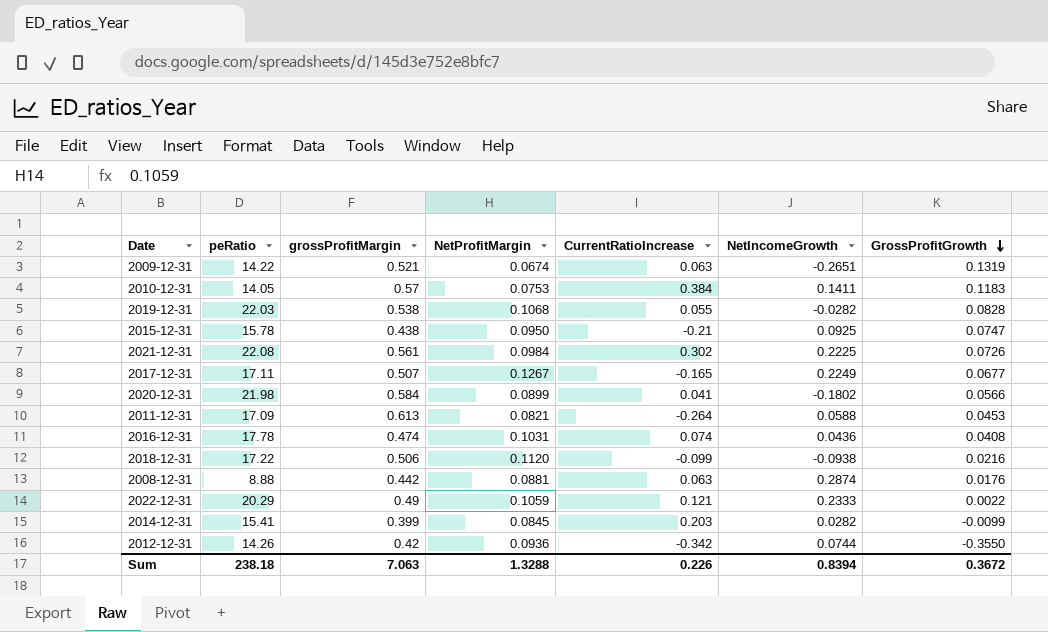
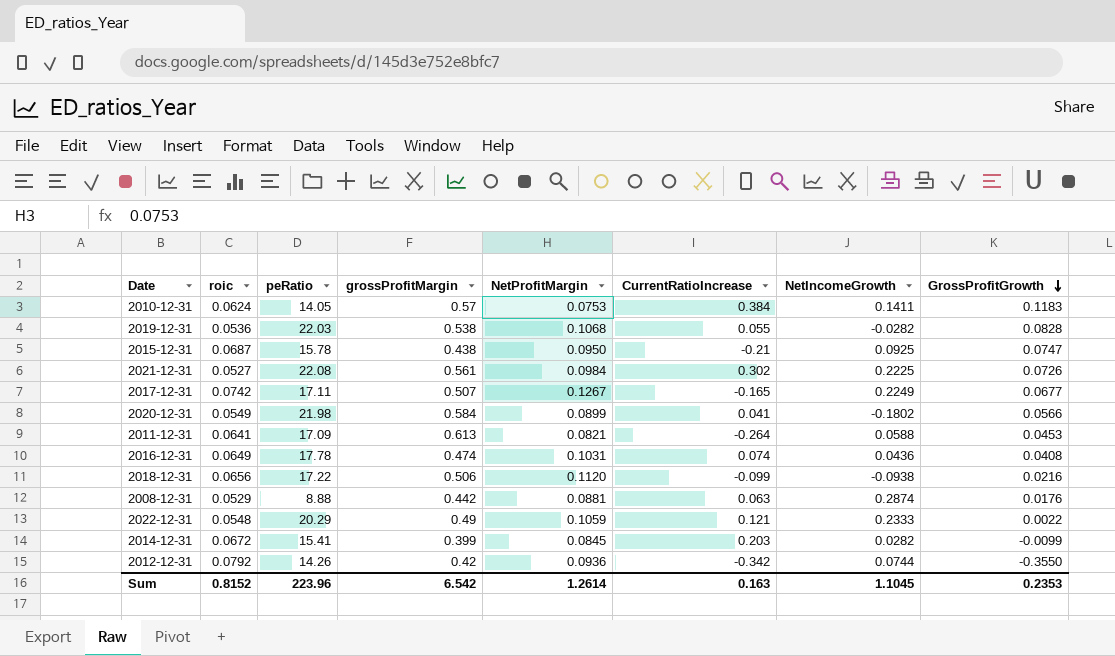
column roic | position: none -> 2
row 2009-12-31: 14.22 | 0.521 | 0.0674 | 0.063 | -0.2651 | 0.1319 -> none
Sum | peRatio: 238.18 -> 223.96
Sum | grossProfitMargin: 7.063 -> 6.542
Sum | NetProfitMargin: 1.3288 -> 1.2614
Sum | CurrentRatioIncrease: 0.226 -> 0.163
Sum | NetIncomeGrowth: 0.8394 -> 1.1045
Sum | GrossProfitGrowth: 0.3672 -> 0.2353

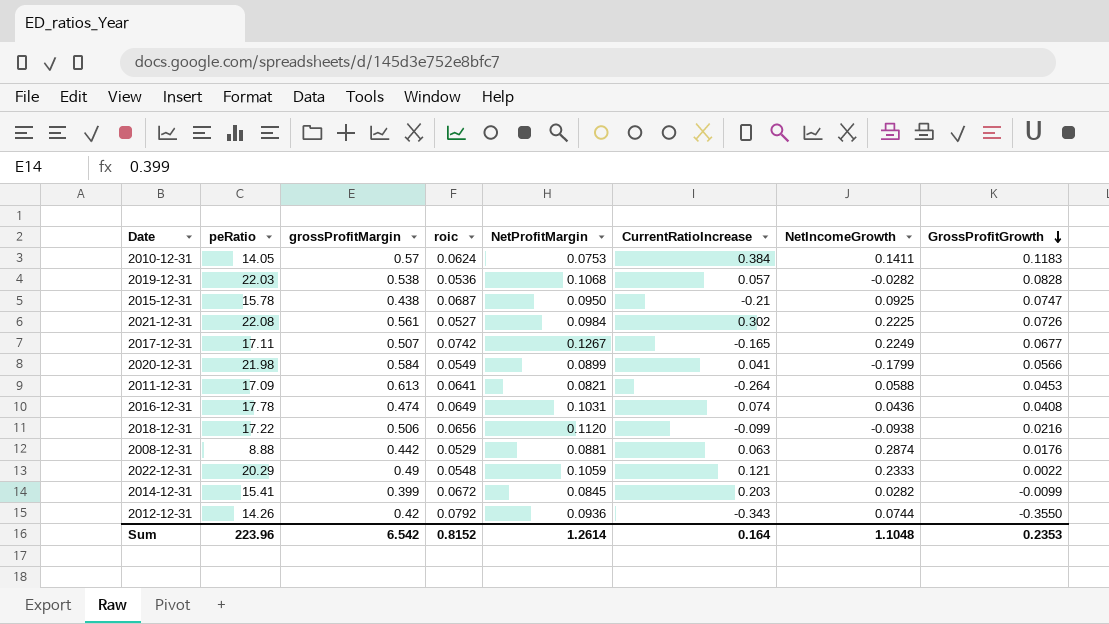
column roic | position: 2 -> 4
2019-12-31 | CurrentRatioIncrease: 0.055 -> 0.057
2020-12-31 | NetIncomeGrowth: -0.1802 -> -0.1799
2012-12-31 | CurrentRatioIncrease: -0.342 -> -0.343
Sum | CurrentRatioIncrease: 0.163 -> 0.164
Sum | NetIncomeGrowth: 1.1045 -> 1.1048

